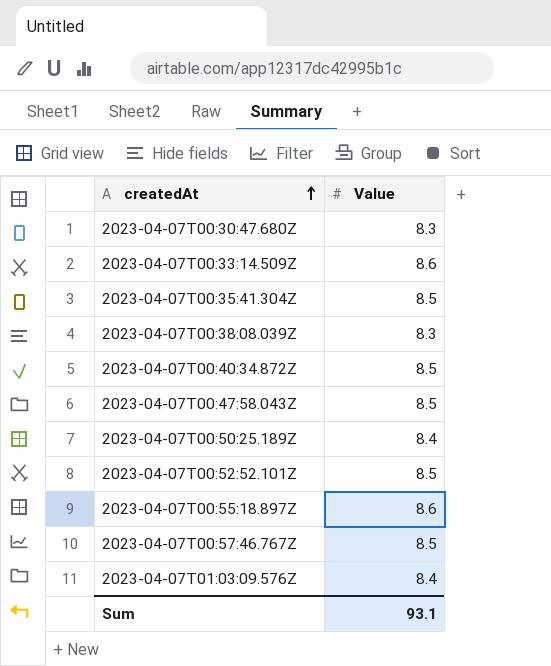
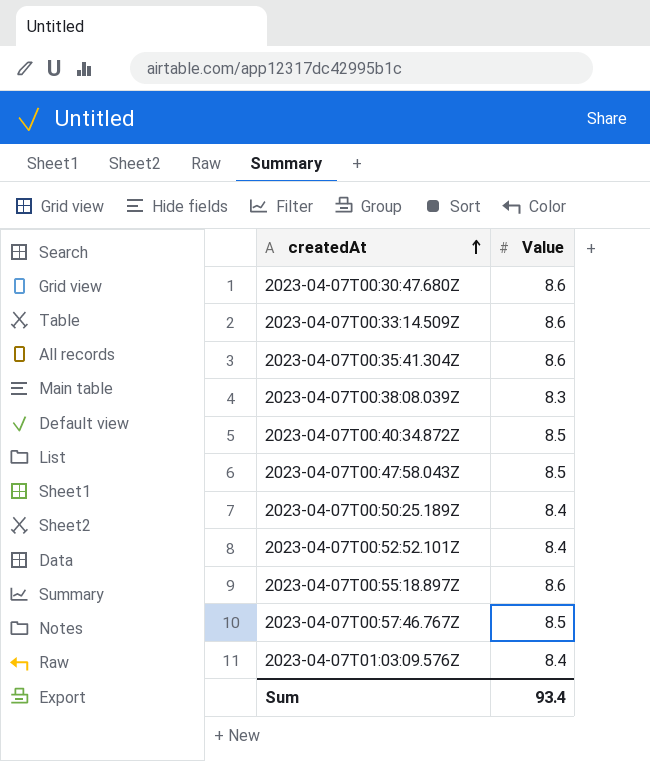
2023-04-07T00:30:47.680Z | Value: 8.3 -> 8.6
2023-04-07T00:35:41.304Z | Value: 8.5 -> 8.6
2023-04-07T00:52:52.101Z | Value: 8.5 -> 8.4
Sum | Value: 93.1 -> 93.4

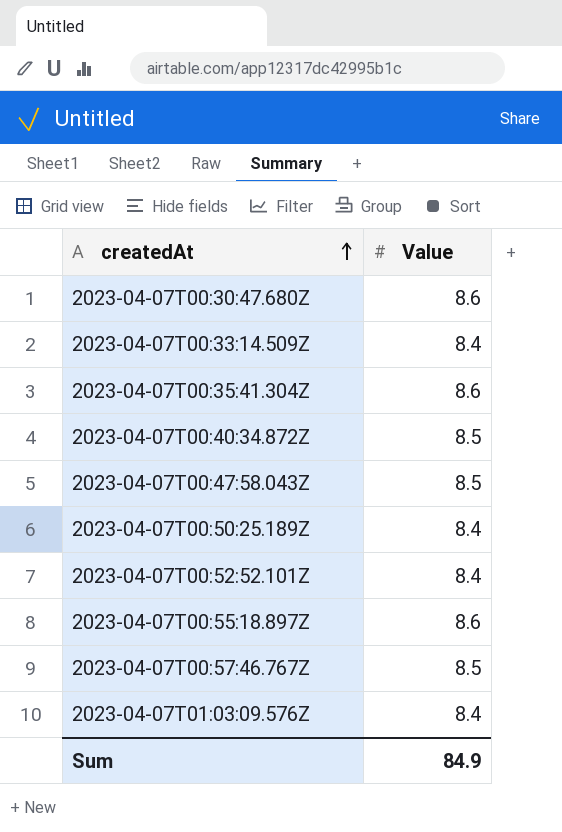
row 2023-04-07T00:38:08.039Z: 8.3 -> none
2023-04-07T00:33:14.509Z | Value: 8.6 -> 8.4
Sum | Value: 93.4 -> 84.9

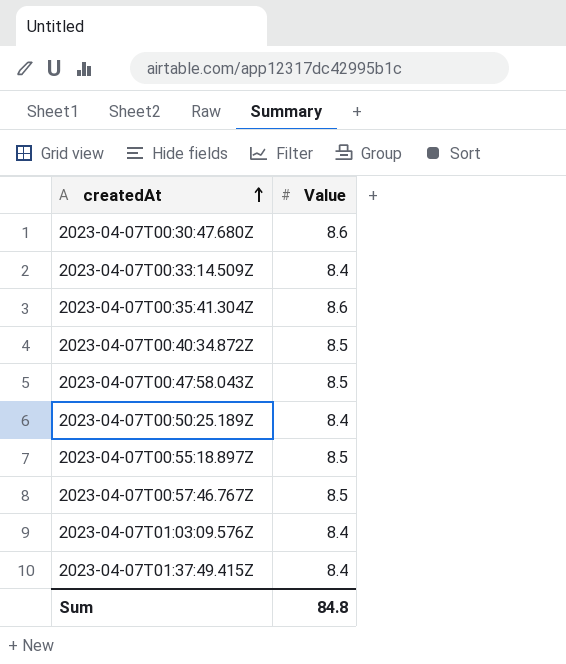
row 2023-04-07T00:52:52.101Z: 8.4 -> none
2023-04-07T00:55:18.897Z | Value: 8.6 -> 8.5
row 2023-04-07T01:37:49.415Z: none -> 8.4
Sum | Value: 84.9 -> 84.8

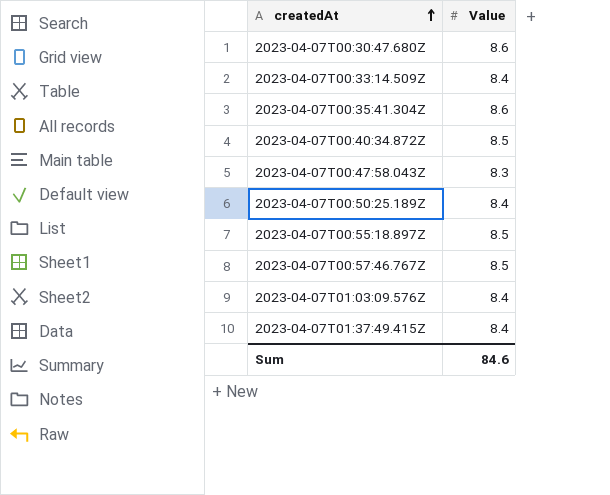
2023-04-07T00:47:58.043Z | Value: 8.5 -> 8.3
Sum | Value: 84.8 -> 84.6

